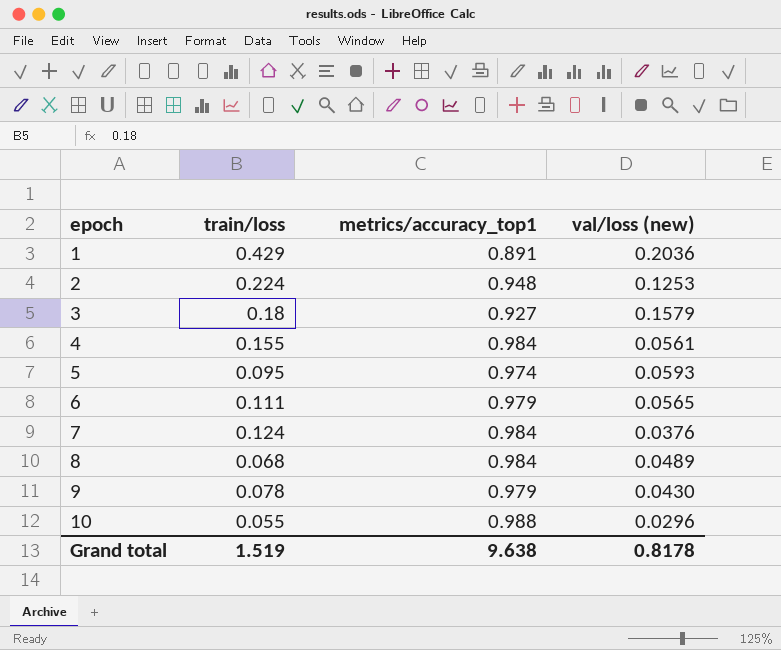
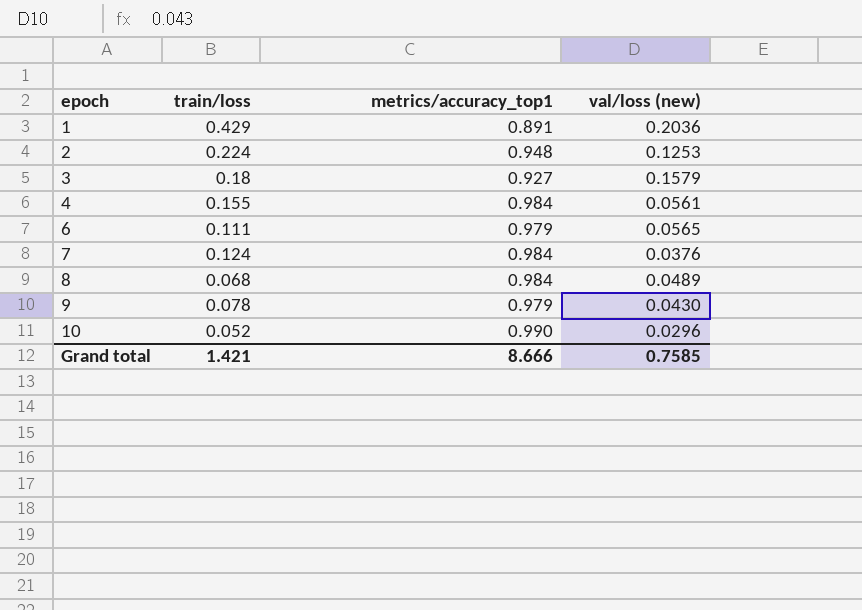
row 5: 0.095 | 0.974 | 0.0593 -> none
10 | train/loss: 0.055 -> 0.052
10 | metrics/accuracy_top1: 0.988 -> 0.990
Grand total | train/loss: 1.519 -> 1.421
Grand total | metrics/accuracy_top1: 9.638 -> 8.666
Grand total | val/loss (new): 0.8178 -> 0.7585

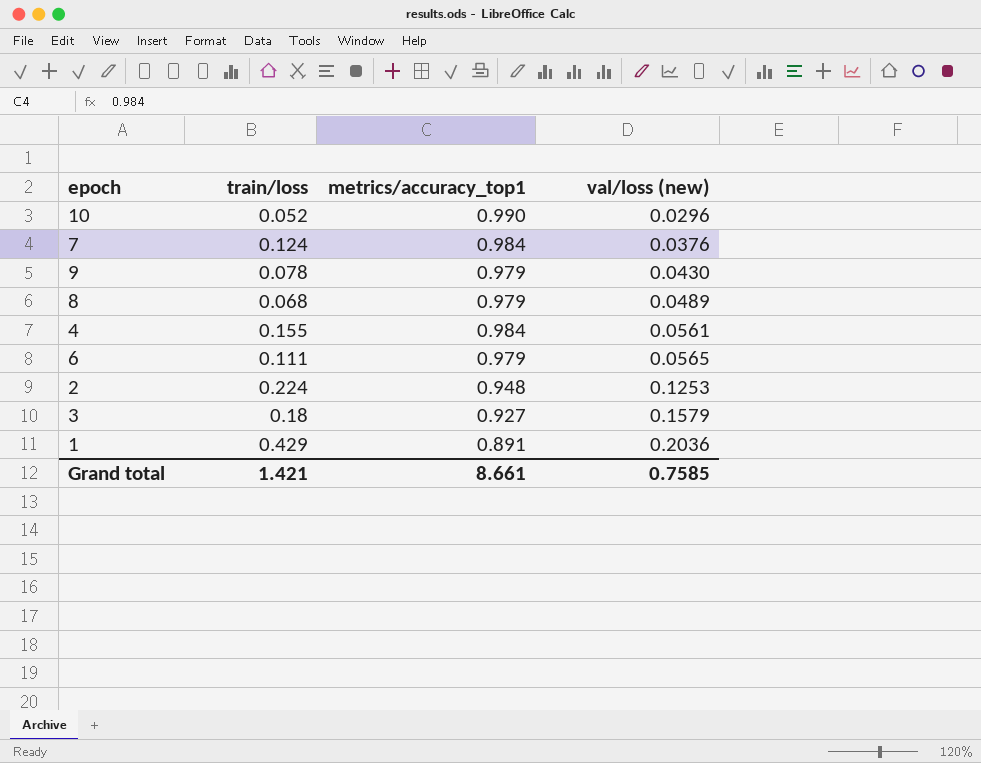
row order: epoch ascending -> val/loss (new) ascending
8 | metrics/accuracy_top1: 0.984 -> 0.979
Grand total | metrics/accuracy_top1: 8.666 -> 8.661

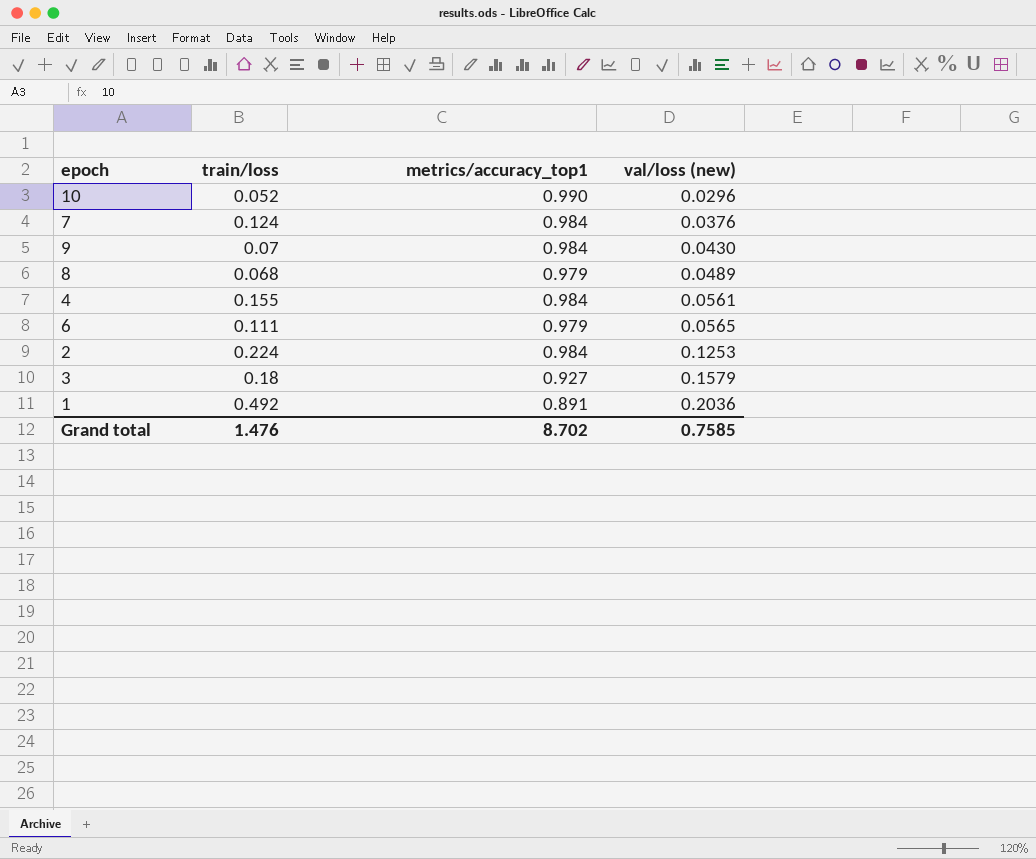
9 | train/loss: 0.078 -> 0.07
9 | metrics/accuracy_top1: 0.979 -> 0.984
2 | metrics/accuracy_top1: 0.948 -> 0.984
1 | train/loss: 0.429 -> 0.492
Grand total | train/loss: 1.421 -> 1.476
Grand total | metrics/accuracy_top1: 8.661 -> 8.702

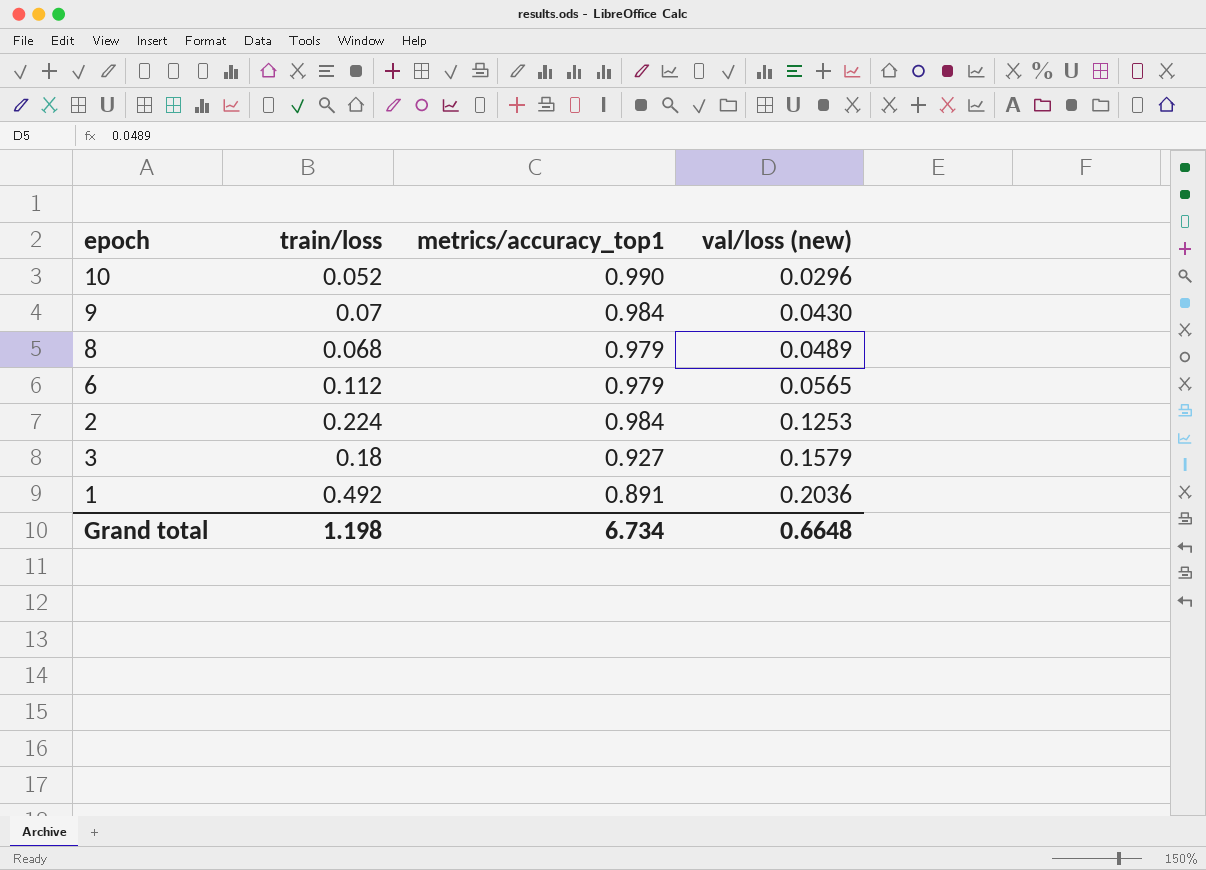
row 7: 0.124 | 0.984 | 0.0376 -> none
row 4: 0.155 | 0.984 | 0.0561 -> none
6 | train/loss: 0.111 -> 0.112
Grand total | train/loss: 1.476 -> 1.198
Grand total | metrics/accuracy_top1: 8.702 -> 6.734
Grand total | val/loss (new): 0.7585 -> 0.6648

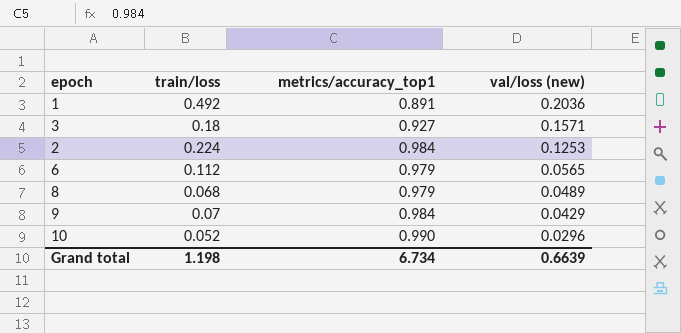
row order: val/loss (new) ascending -> val/loss (new) descending
3 | val/loss (new): 0.1579 -> 0.1571
9 | val/loss (new): 0.0430 -> 0.0429
Grand total | val/loss (new): 0.6648 -> 0.6639

